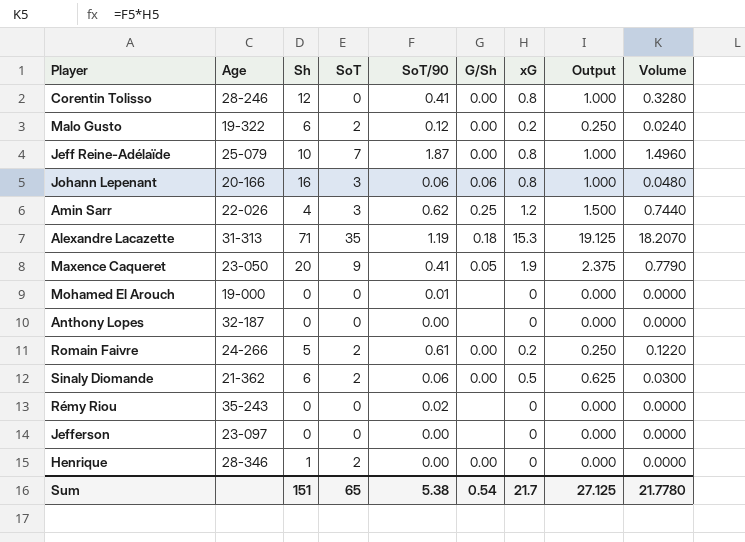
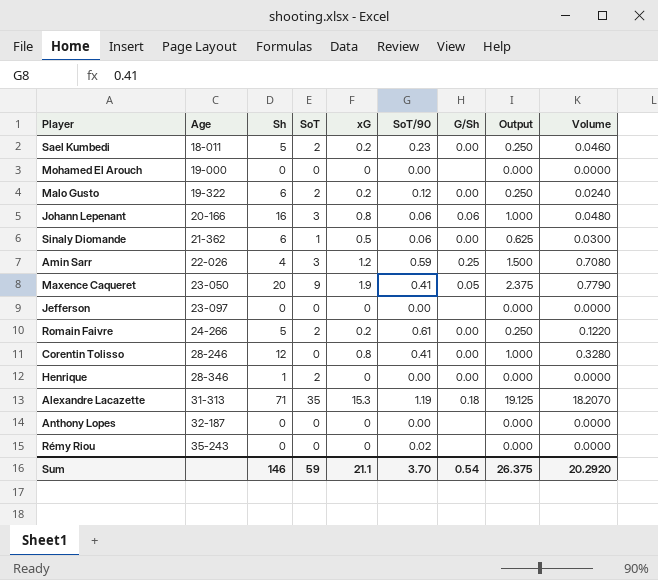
row order: none -> Age ascending
column xG | position: 7 -> 5
row Jeff Reine-Adélaïde: 25-079 | 10 | 7 | 1.87 | 0.00 | 0.8 | 1.000 | 1.4960 -> none
row Sael Kumbedi: none -> 18-011 | 5 | 2 | 0.2 | 0.23 | 0.00 | 0.250 | 0.0460
Mohamed El Arouch | SoT/90: 0.01 -> 0.00
Sinaly Diomande | SoT: 2 -> 1
Amin Sarr | SoT/90: 0.62 -> 0.59
Amin Sarr | Volume: 0.7440 -> 0.7080
Sum | Sh: 151 -> 146
Sum | SoT: 65 -> 59
Sum | xG: 21.7 -> 21.1
Sum | SoT/90: 5.38 -> 3.70
Sum | Output: 27.125 -> 26.375
Sum | Volume: 21.7780 -> 20.2920

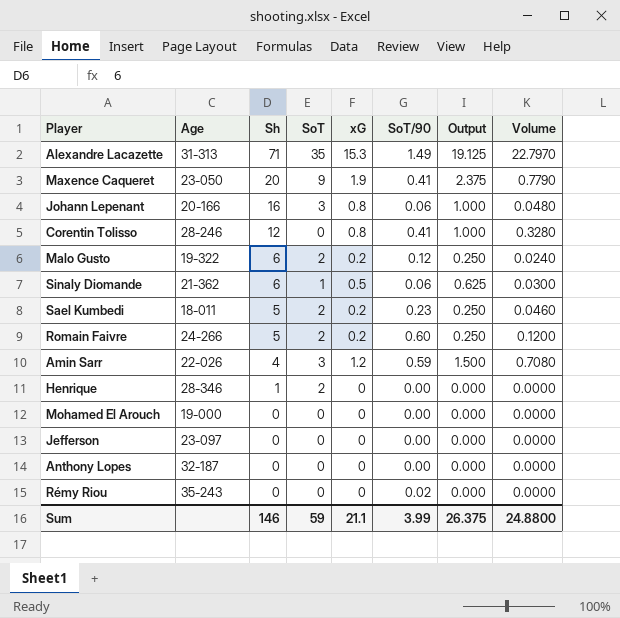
row order: Age ascending -> Sh descending
column G/Sh | position: 7 -> none
Alexandre Lacazette | SoT/90: 1.19 -> 1.49
Alexandre Lacazette | Volume: 18.2070 -> 22.7970
Romain Faivre | SoT/90: 0.61 -> 0.60
Romain Faivre | Volume: 0.1220 -> 0.1200
Sum | SoT/90: 3.70 -> 3.99
Sum | Volume: 20.2920 -> 24.8800

